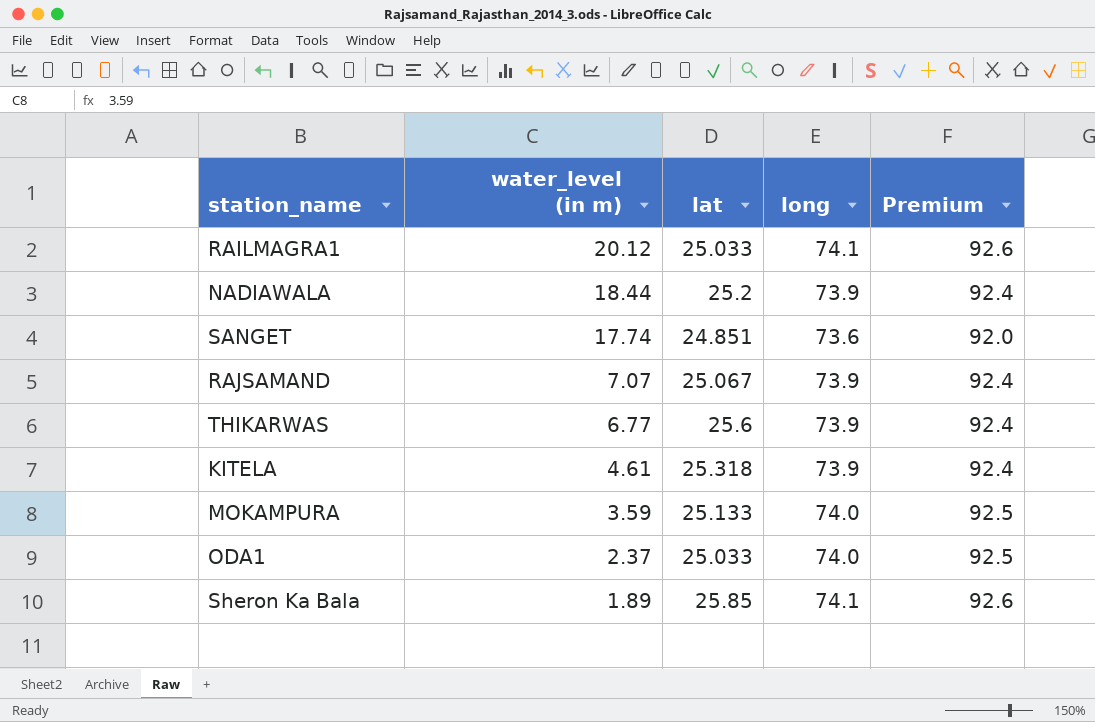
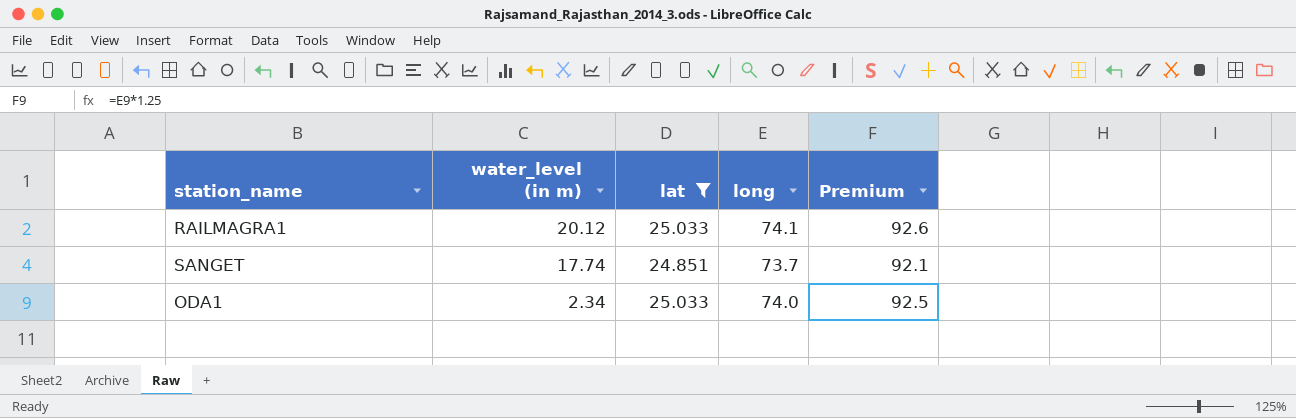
filter: none -> lat <= 25.033
SANGET | long: 73.6 -> 73.7
SANGET | Premium: 92.0 -> 92.1
ODA1 | water_level (in m): 2.37 -> 2.34

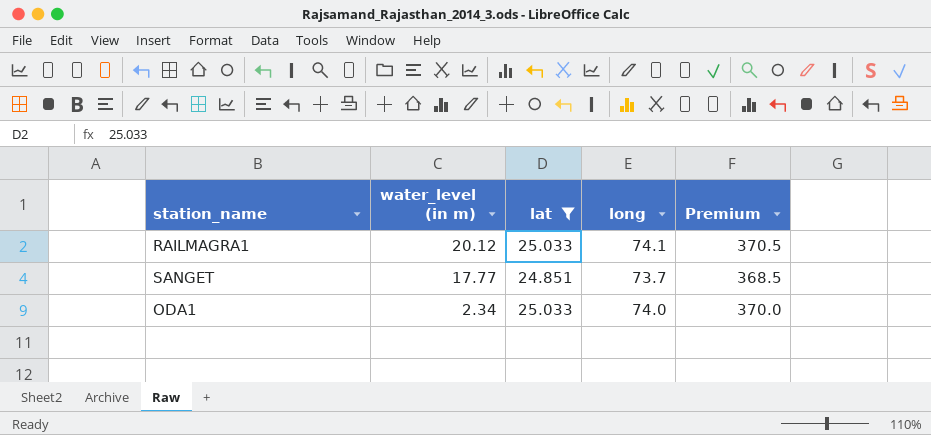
column Premium | formula: [long] * 1.25 -> [long] * 5
SANGET | water_level (in m): 17.74 -> 17.77

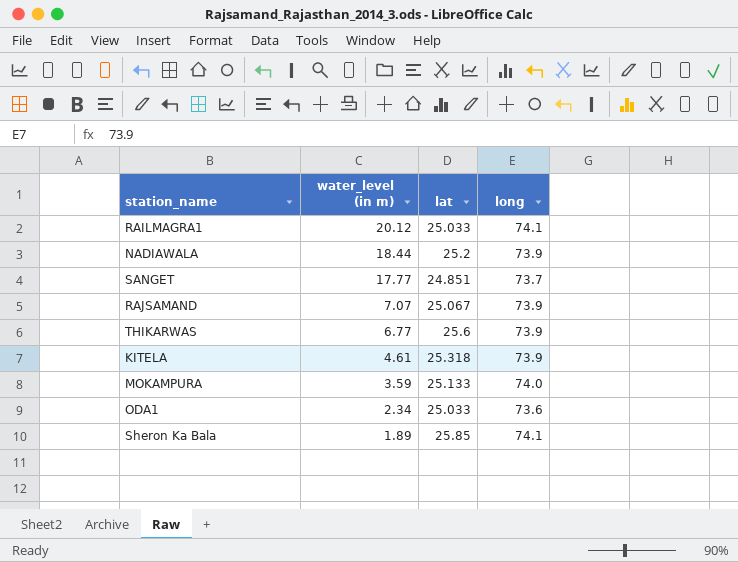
filter: lat <= 25.033 -> none
column Premium | formula: [long] * 5 -> none
ODA1 | long: 74.0 -> 73.6

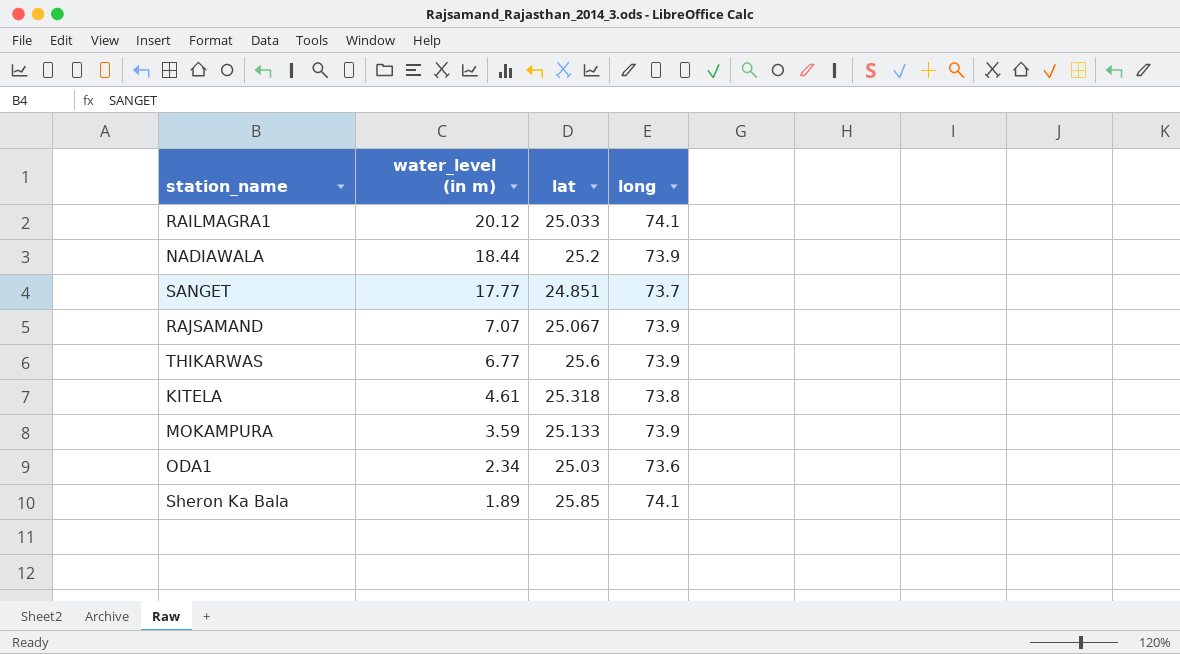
KITELA | long: 73.9 -> 73.8
MOKAMPURA | long: 74.0 -> 73.9
ODA1 | lat: 25.033 -> 25.03

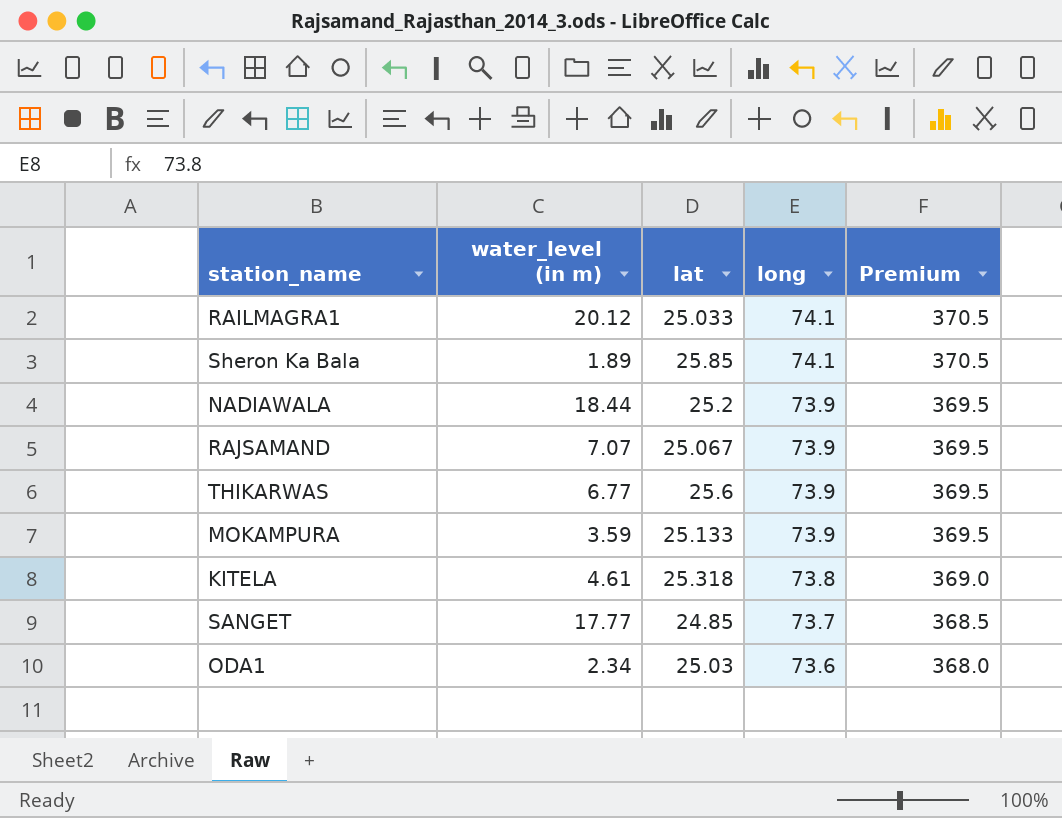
row order: water_level (in m) descending -> long descending
column Premium | formula: none -> [long] * 5
SANGET | lat: 24.851 -> 24.85

